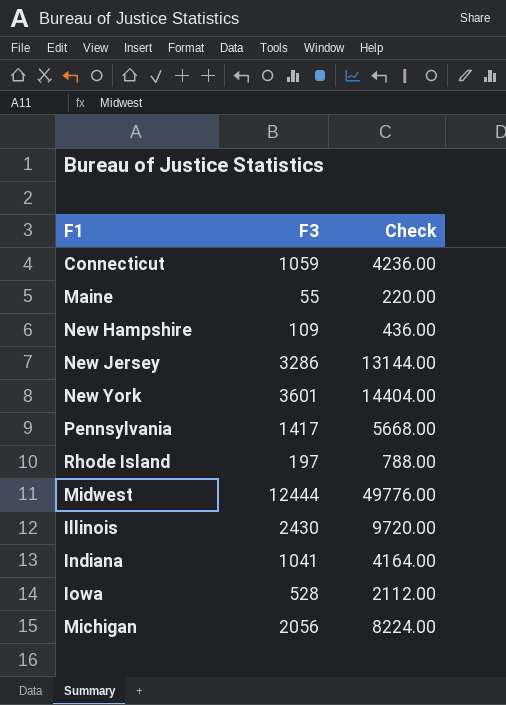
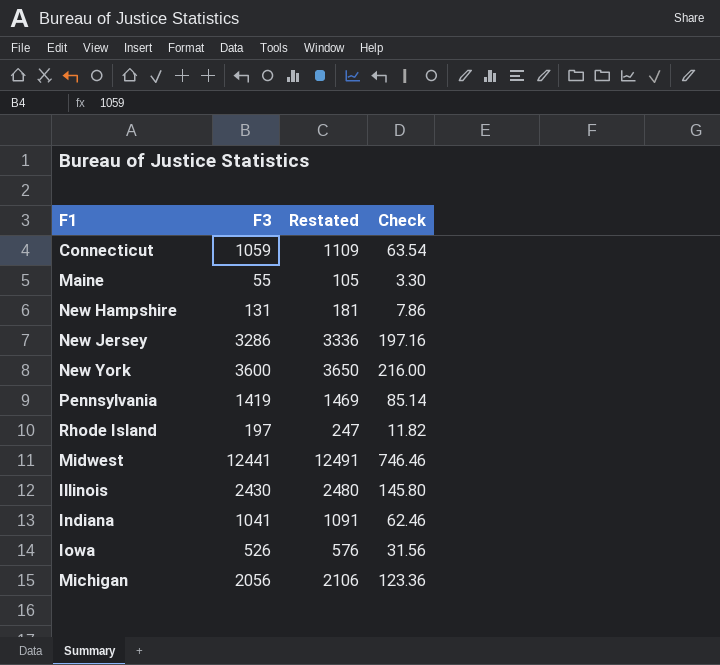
column Restated | formula: none -> [F3] + 50
column Check | formula: [F3] * 4 -> [F3] * 0.06
New Hampshire | F3: 109 -> 131
New York | F3: 3601 -> 3600
Pennsylvania | F3: 1417 -> 1419
Midwest | F3: 12444 -> 12441
Iowa | F3: 528 -> 526

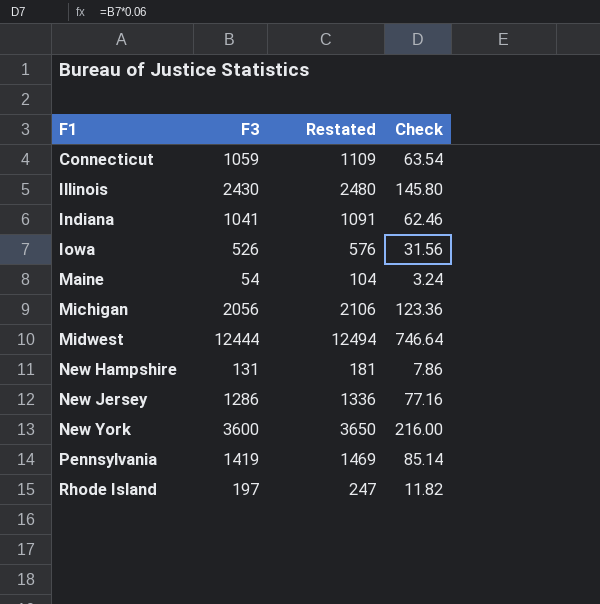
row order: none -> F1 ascending
Maine | F3: 55 -> 54
Maine | Restated: 105 -> 104
Maine | Check: 3.30 -> 3.24
Midwest | F3: 12441 -> 12444
Midwest | Restated: 12491 -> 12494
Midwest | Check: 746.46 -> 746.64
New Jersey | F3: 3286 -> 1286
New Jersey | Restated: 3336 -> 1336
New Jersey | Check: 197.16 -> 77.16

